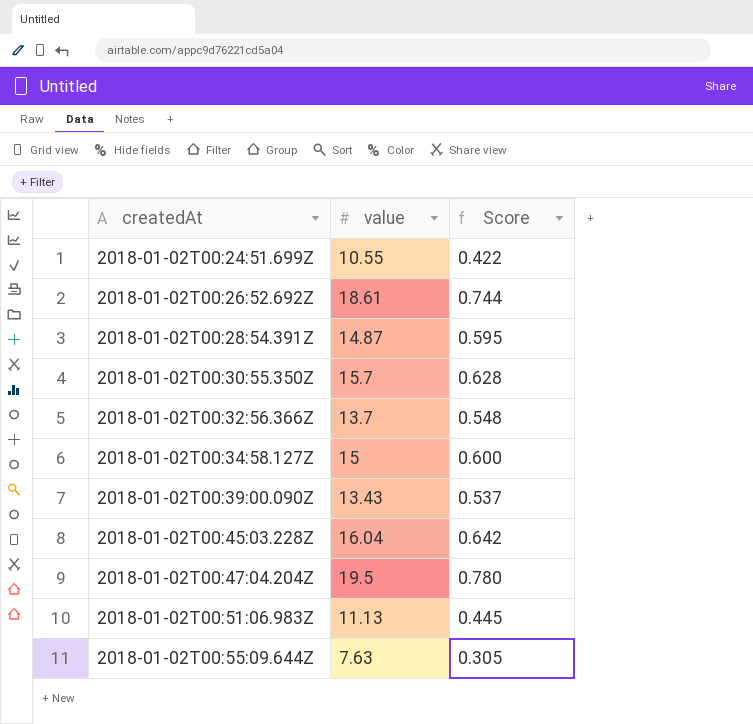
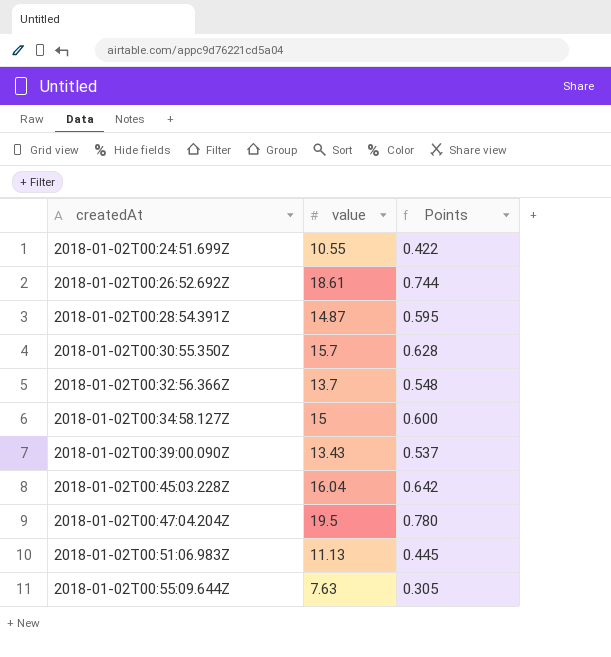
column name: Score -> Points

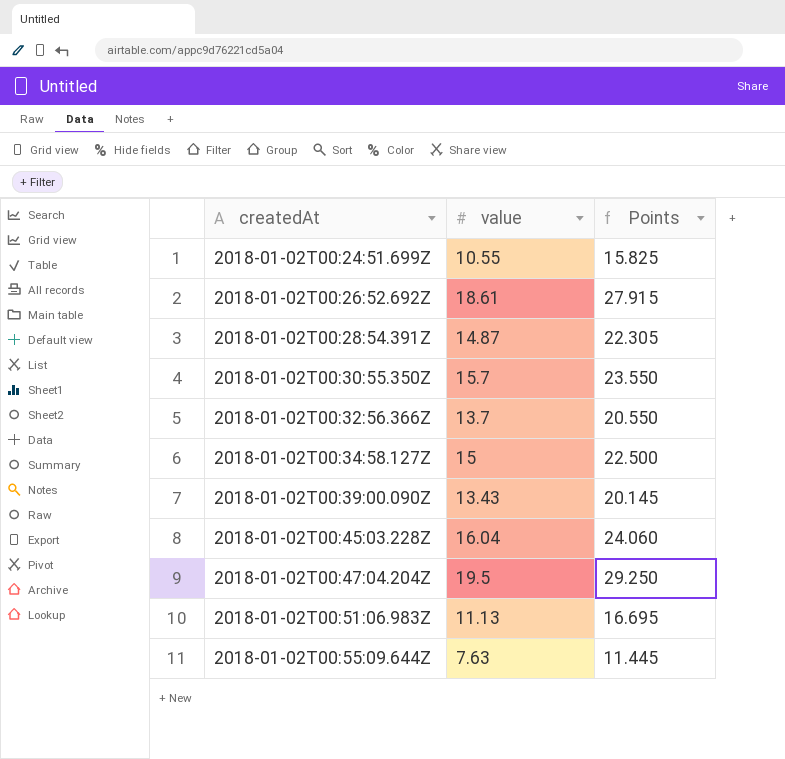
column Points | formula: [value] * 0.04 -> [value] * 1.5

